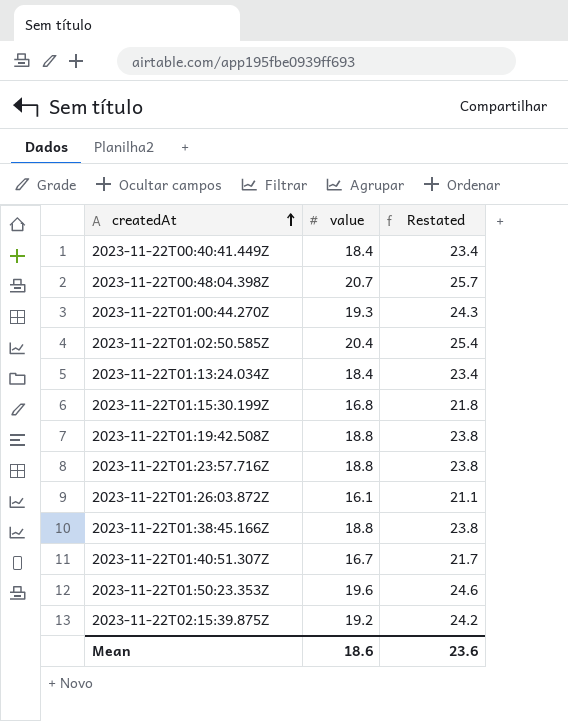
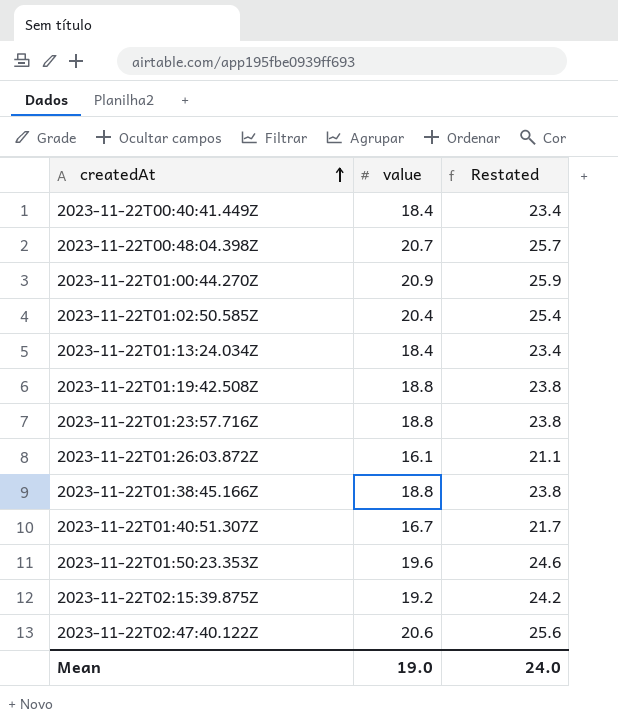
row 2023-11-22T01:15:30.199Z: 16.8 | 21.8 -> none
2023-11-22T01:00:44.270Z | value: 19.3 -> 20.9
2023-11-22T01:00:44.270Z | Restated: 24.3 -> 25.9
row 2023-11-22T02:47:40.122Z: none -> 20.6 | 25.6
Mean | value: 18.6 -> 19.0
Mean | Restated: 23.6 -> 24.0

